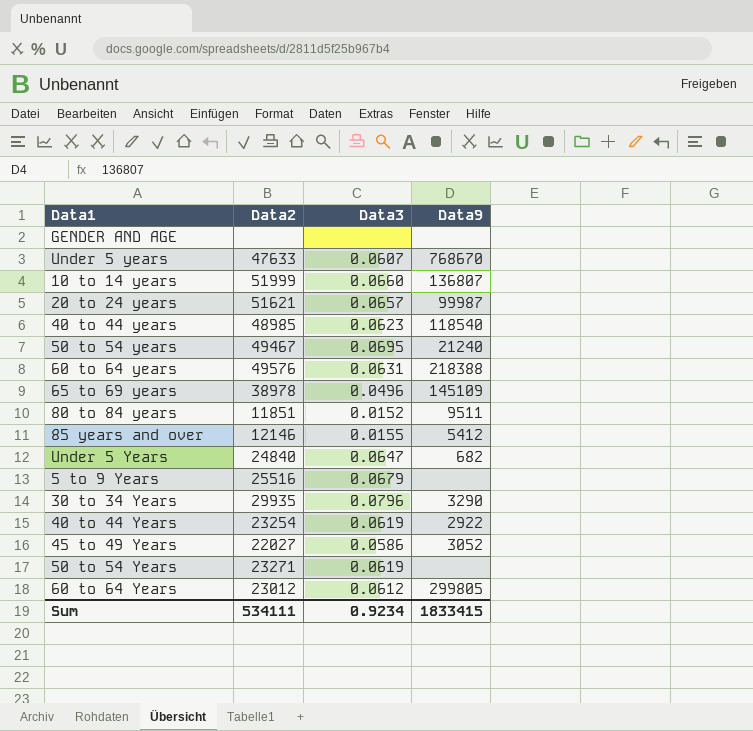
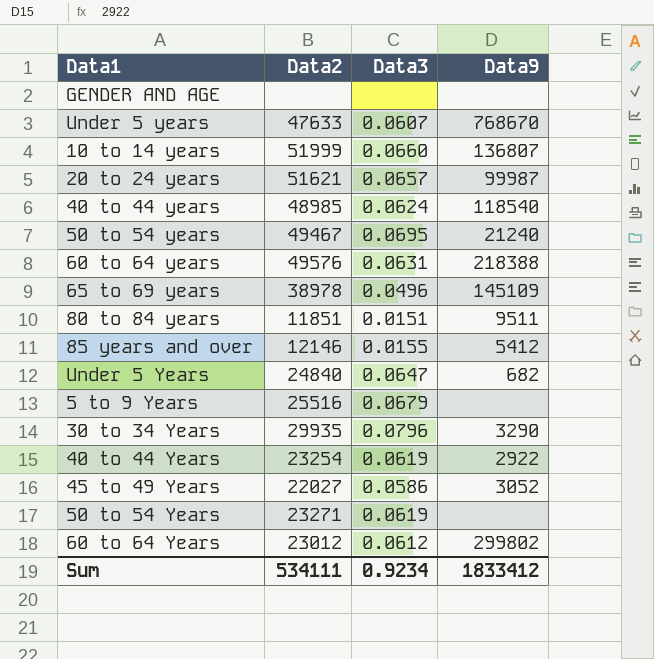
40 to 44 years | Data3: 0.0623 -> 0.0624
80 to 84 years | Data3: 0.0152 -> 0.0151
60 to 64 Years | Data9: 299805 -> 299802
Sum | Data9: 1833415 -> 1833412

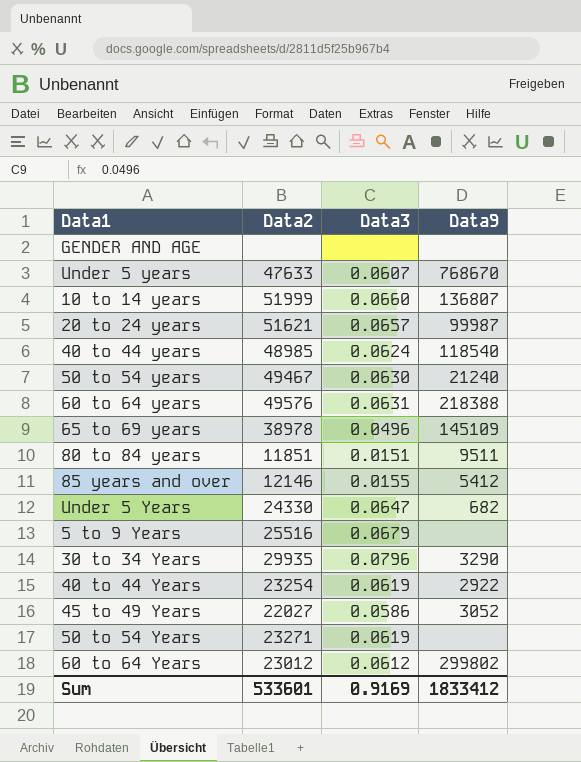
50 to 54 years | Data3: 0.0695 -> 0.0630
Under 5 Years | Data2: 24840 -> 24330
Sum | Data2: 534111 -> 533601
Sum | Data3: 0.9234 -> 0.9169

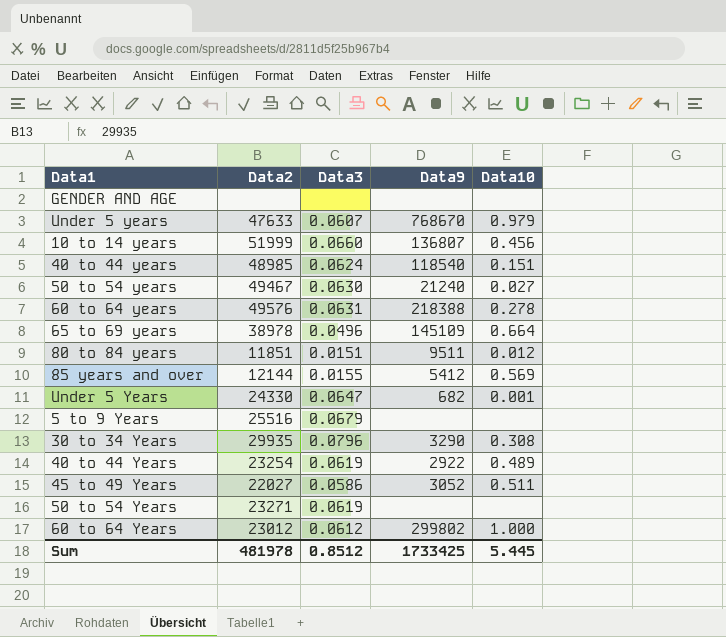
column Data10 | position: none -> 5
row 20 to 24 years: 51621 | 0.0657 | 99987 -> none
85 years and over | Data2: 12146 -> 12144
Sum | Data2: 533601 -> 481978
Sum | Data3: 0.9169 -> 0.8512
Sum | Data9: 1833412 -> 1733425

